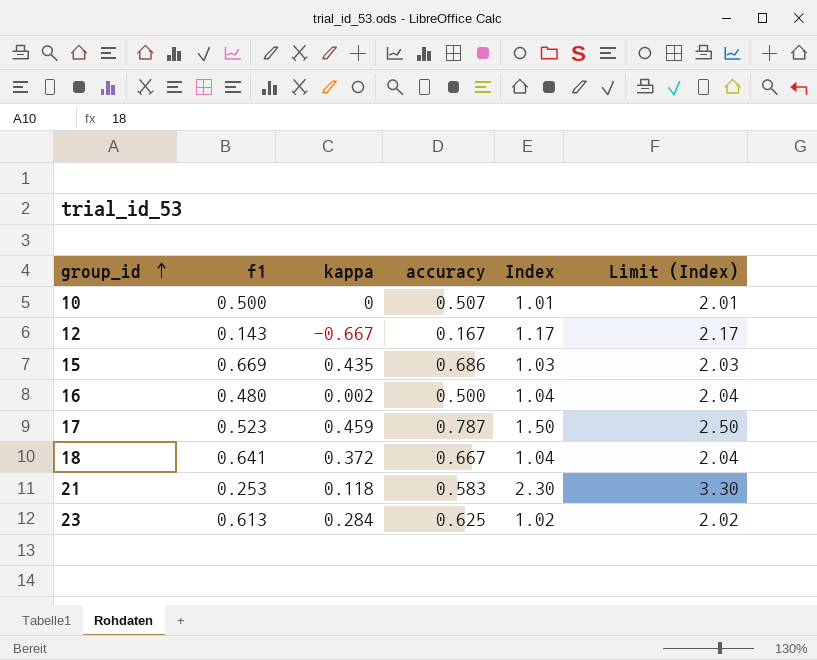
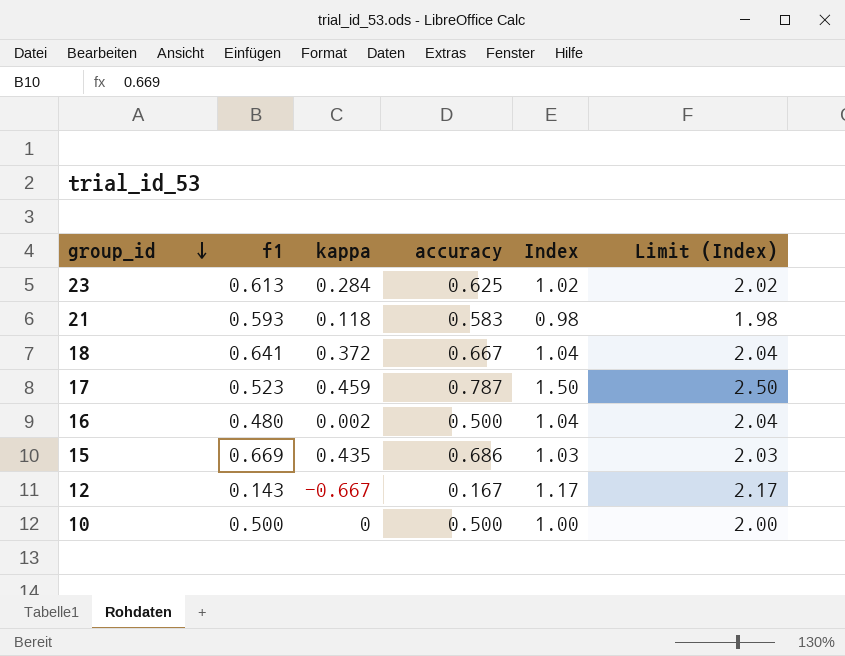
row order: group_id ascending -> group_id descending
21 | f1: 0.253 -> 0.593
21 | Index: 2.30 -> 0.98
21 | Limit (Index): 3.30 -> 1.98
10 | accuracy: 0.507 -> 0.500
10 | Index: 1.01 -> 1.00
10 | Limit (Index): 2.01 -> 2.00

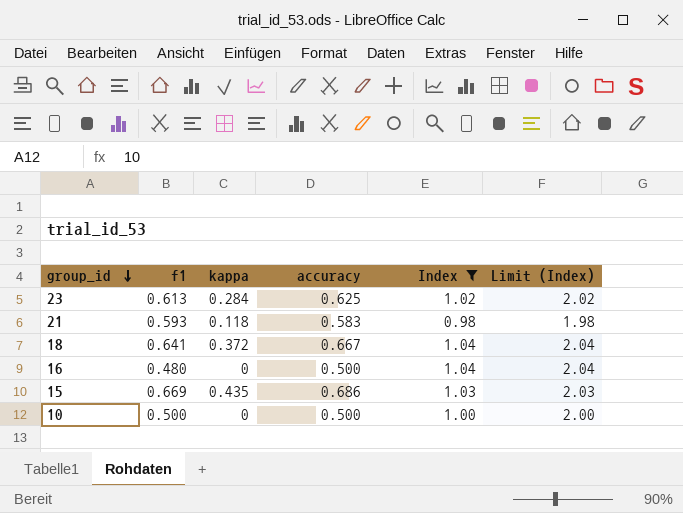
filter: none -> Index <= 1.04
16 | kappa: 0.002 -> 0

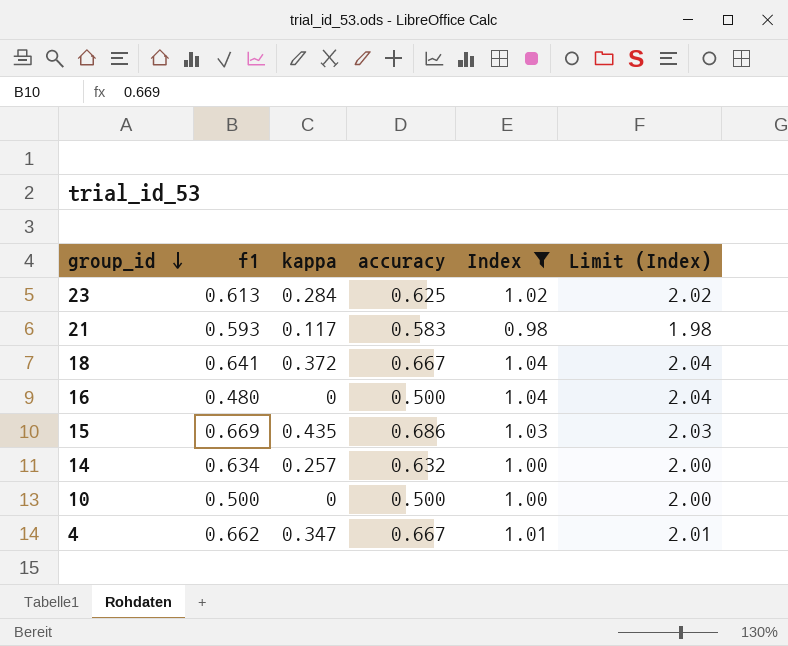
21 | kappa: 0.118 -> 0.117
row 14: none -> 0.634 | 0.257 | 0.632 | 1.00 | 2.00
row 4: none -> 0.662 | 0.347 | 0.667 | 1.01 | 2.01

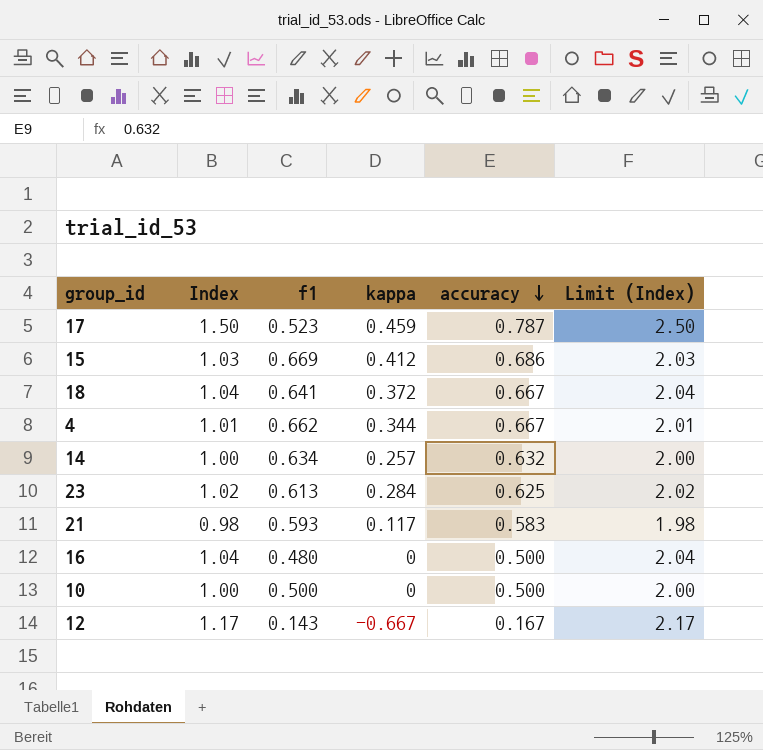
filter: Index <= 1.04 -> none
row order: group_id descending -> accuracy descending
column Index | position: 5 -> 2
15 | kappa: 0.435 -> 0.412
4 | kappa: 0.347 -> 0.344

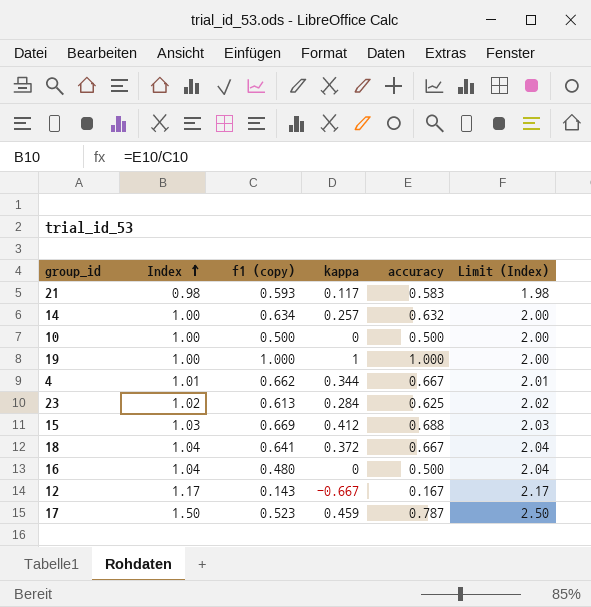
row order: accuracy descending -> Index ascending
column name: f1 -> f1 (copy)
row 19: none -> 1.00 | 1.000 | 1 | 1.000 | 2.00
15 | accuracy: 0.686 -> 0.688

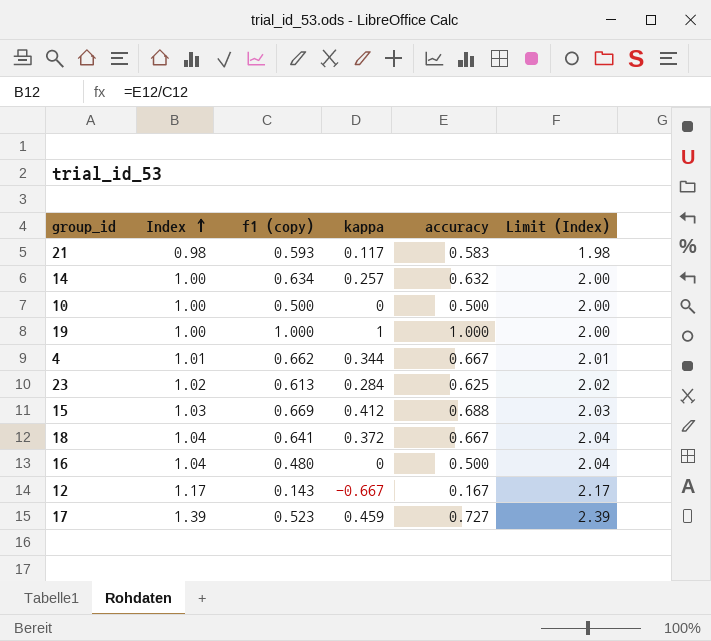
17 | Index: 1.50 -> 1.39
17 | accuracy: 0.787 -> 0.727
17 | Limit (Index): 2.50 -> 2.39

